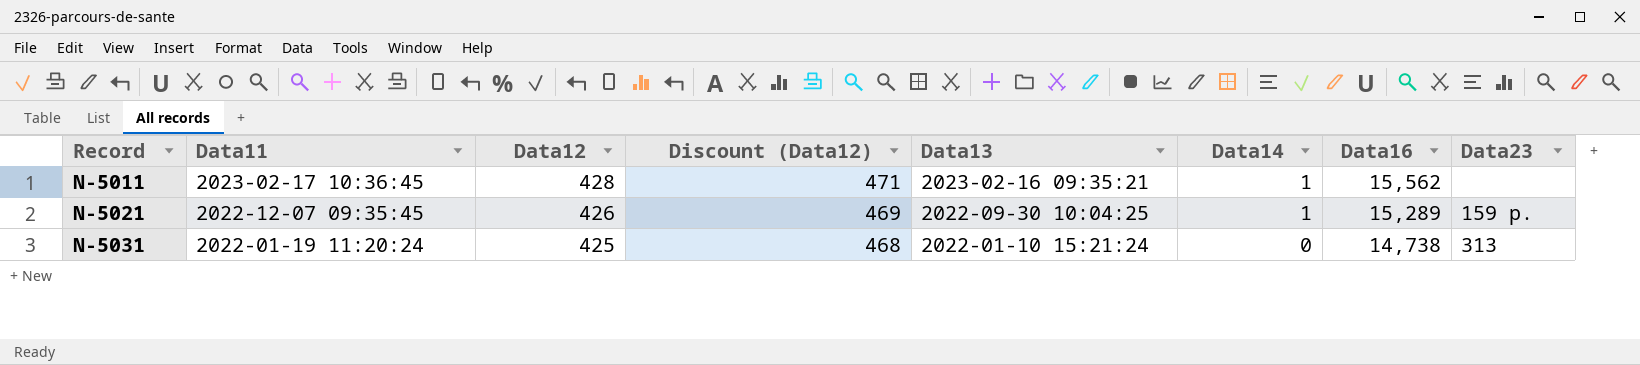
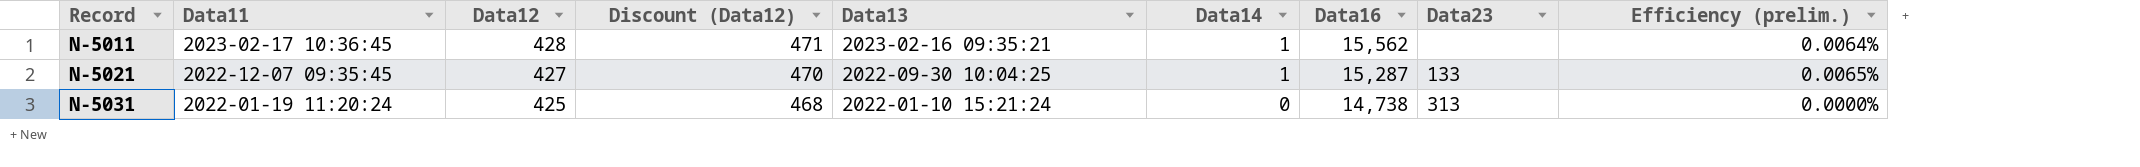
column Efficiency (prelim.) | formula: none -> [Data14] / [Data16]
N-5021 | Data12: 426 -> 427
N-5021 | Discount (Data12): 469 -> 470
N-5021 | Data16: 15,289 -> 15,287
N-5021 | Data23: 159 p. -> 133

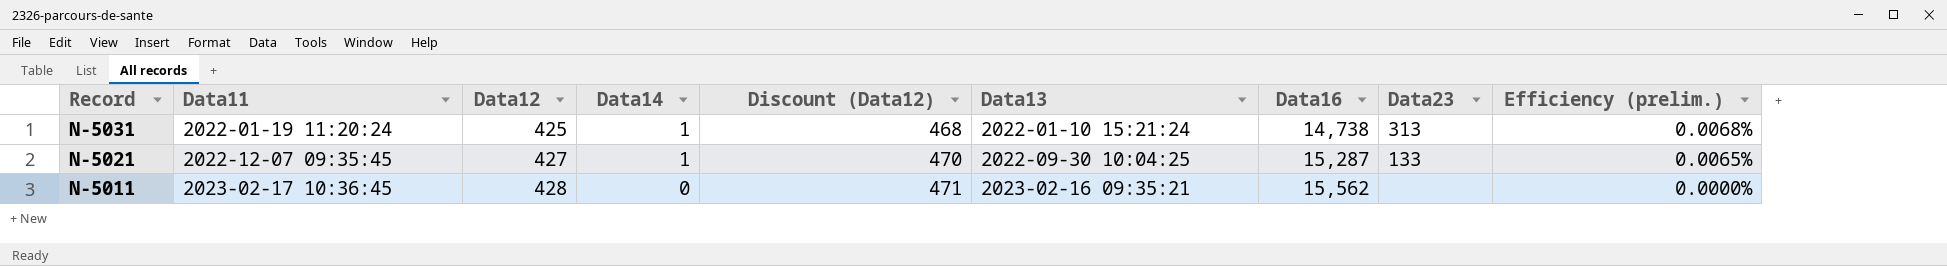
row order: Record ascending -> Record descending
column Data14 | position: 6 -> 4
N-5031 | Data14: 0 -> 1
N-5031 | Efficiency (prelim.): 0.0000% -> 0.0068%
N-5011 | Data14: 1 -> 0
N-5011 | Efficiency (prelim.): 0.0064% -> 0.0000%

